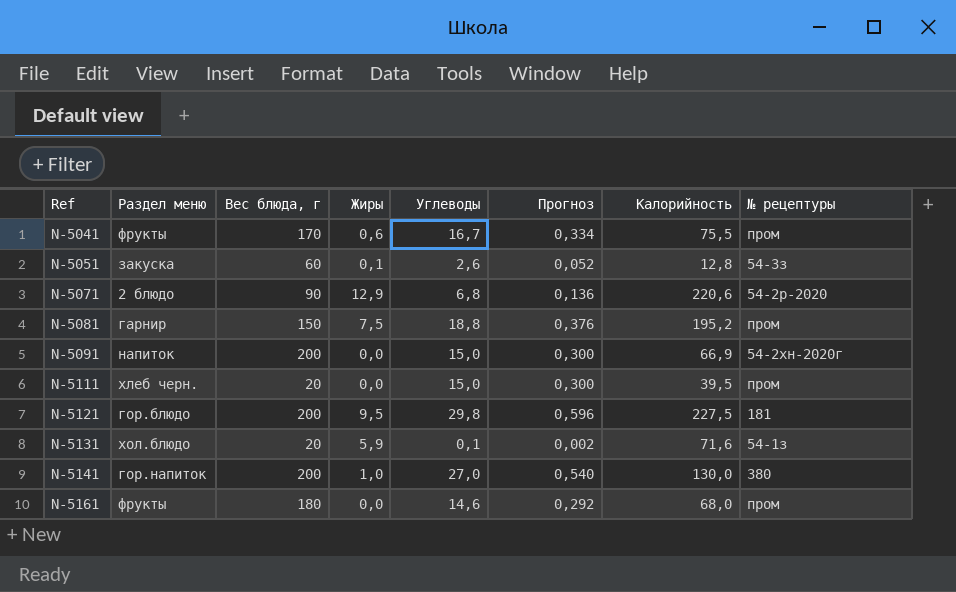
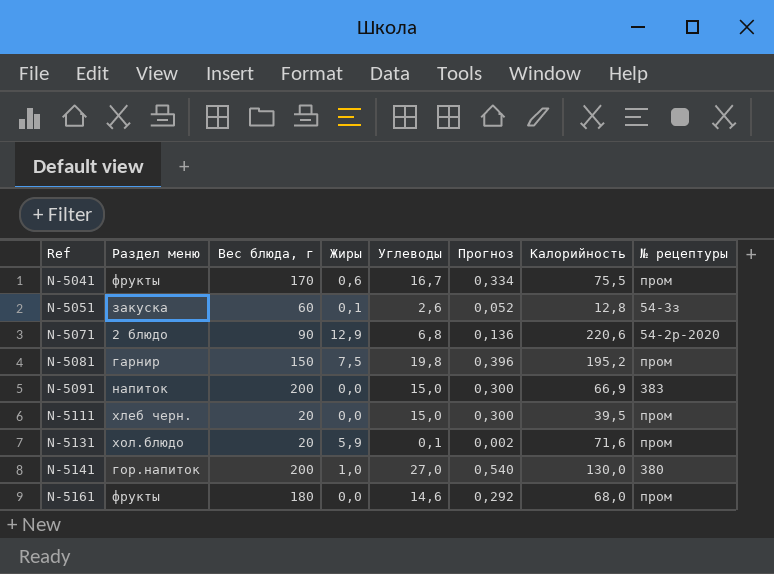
row N-5121: гор.блюдо | 200 | 9,5 | 29,8 | 0,596 | 227,5 | 181 -> none
N-5081 | Углеводы: 18,8 -> 19,8
N-5081 | Прогноз: 0,376 -> 0,396
N-5091 | № рецептуры: 54-2хн-2020г -> 383
N-5131 | № рецептуры: 54-1з -> пром

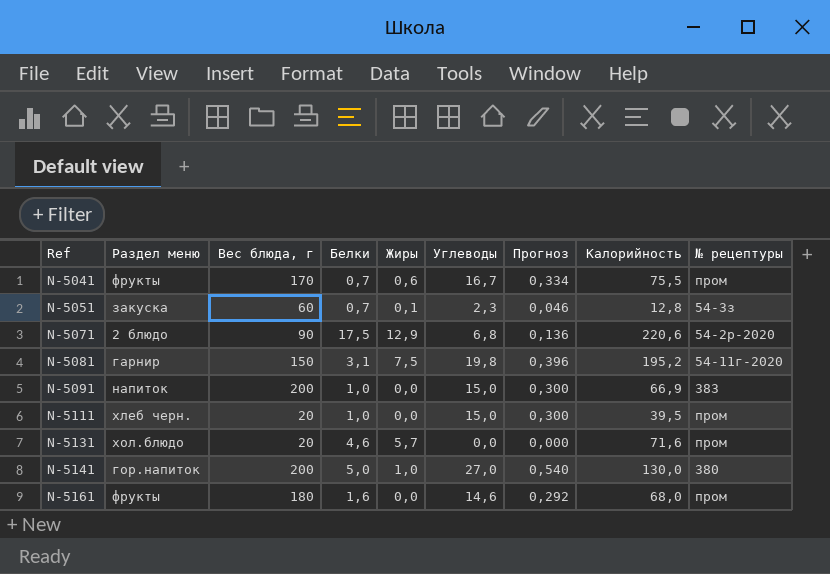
column Белки | position: none -> 4
N-5051 | Углеводы: 2,6 -> 2,3
N-5051 | Прогноз: 0,052 -> 0,046
N-5081 | № рецептуры: пром -> 54-11г-2020
N-5131 | Жиры: 5,9 -> 5,7
N-5131 | Углеводы: 0,1 -> 0,0
N-5131 | Прогноз: 0,002 -> 0,000

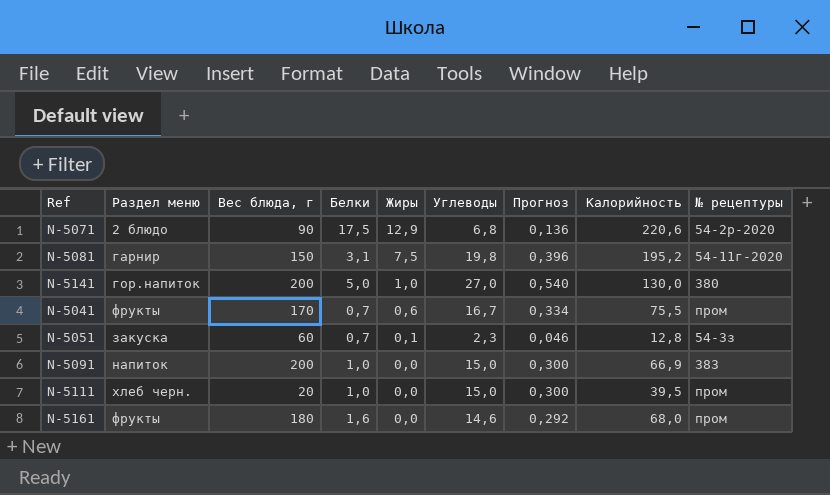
row order: Ref ascending -> Жиры descending
row N-5131: хол.блюдо | 20 | 4,6 | 5,7 | 0,0 | 0,000 | 71,6 | пром -> none

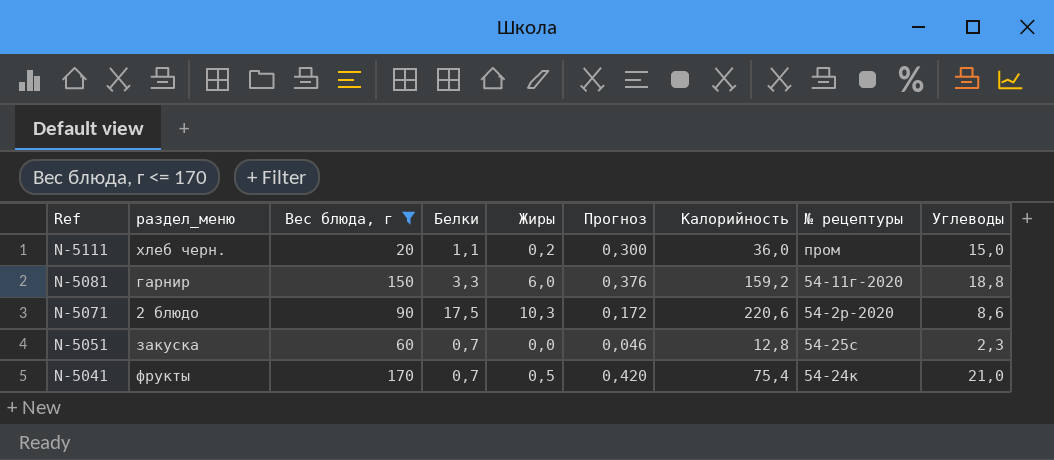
filter: none -> Вес блюда, г <= 170
row order: Жиры descending -> Ref descending
column name: Раздел меню -> раздел_меню
column Углеводы | position: 6 -> 9
N-5111 | Белки: 1,0 -> 1,1
N-5111 | Жиры: 0,0 -> 0,2
N-5111 | Калорийность: 39,5 -> 36,0
N-5081 | Белки: 3,1 -> 3,3
N-5081 | Жиры: 7,5 -> 6,0
N-5081 | Прогноз: 0,396 -> 0,376
N-5081 | Калорийность: 195,2 -> 159,2
N-5081 | Углеводы: 19,8 -> 18,8
N-5071 | Жиры: 12,9 -> 10,3
N-5071 | Прогноз: 0,136 -> 0,172
N-5071 | Углеводы: 6,8 -> 8,6
N-5051 | Жиры: 0,1 -> 0,0
N-5051 | № рецептуры: 54-3з -> 54-25с
N-5041 | Жиры: 0,6 -> 0,5
N-5041 | Прогноз: 0,334 -> 0,420
N-5041 | Калорийность: 75,5 -> 75,4
N-5041 | № рецептуры: пром -> 54-24к
N-5041 | Углеводы: 16,7 -> 21,0

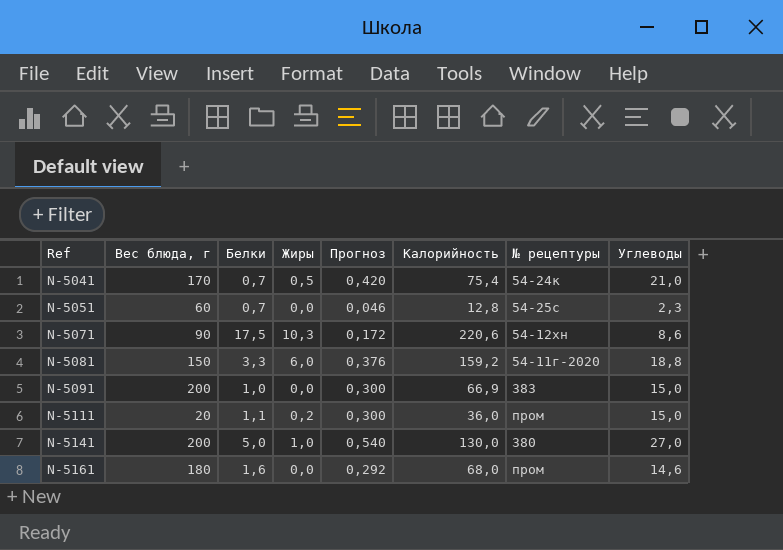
filter: Вес блюда, г <= 170 -> none
row order: Ref descending -> Ref ascending
column раздел_меню | position: 2 -> none
N-5071 | № рецептуры: 54-2р-2020 -> 54-12хн

